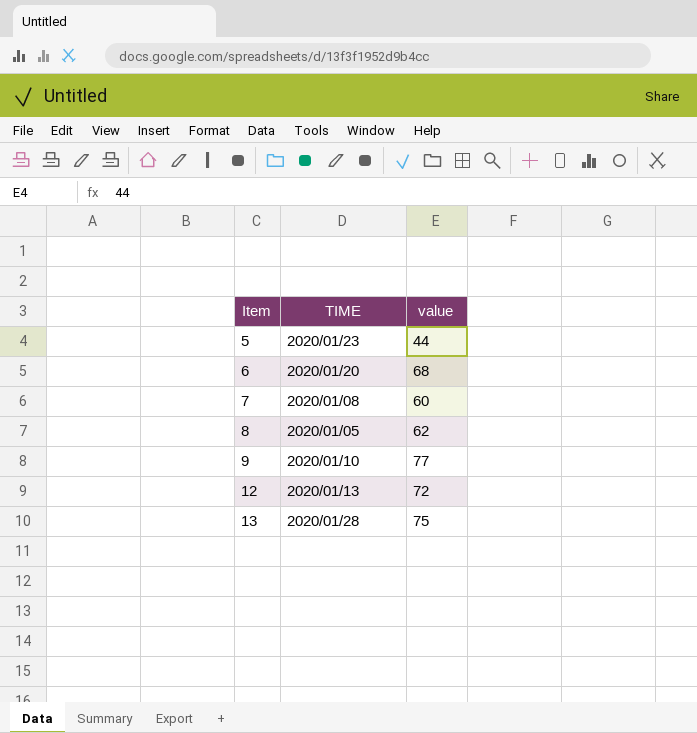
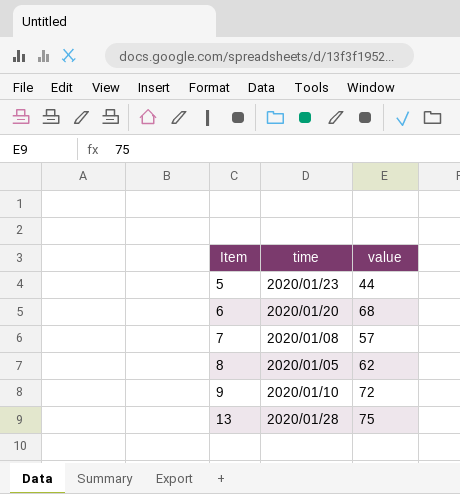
column name: TIME -> time
row 12: 2020/01/13 | 72 -> none
7 | value: 60 -> 57
9 | value: 77 -> 72

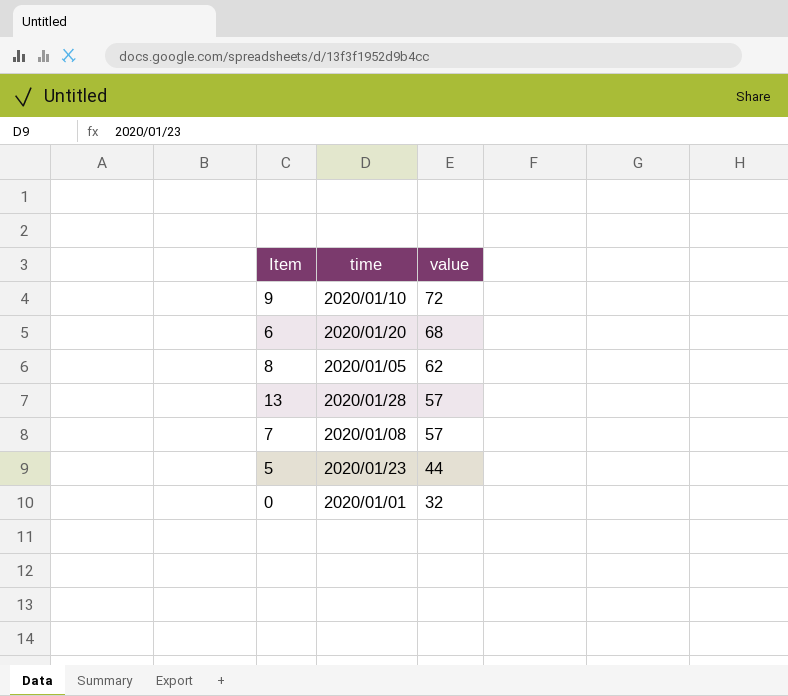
row order: Item ascending -> value descending
13 | value: 75 -> 57
row 0: none -> 2020/01/01 | 32

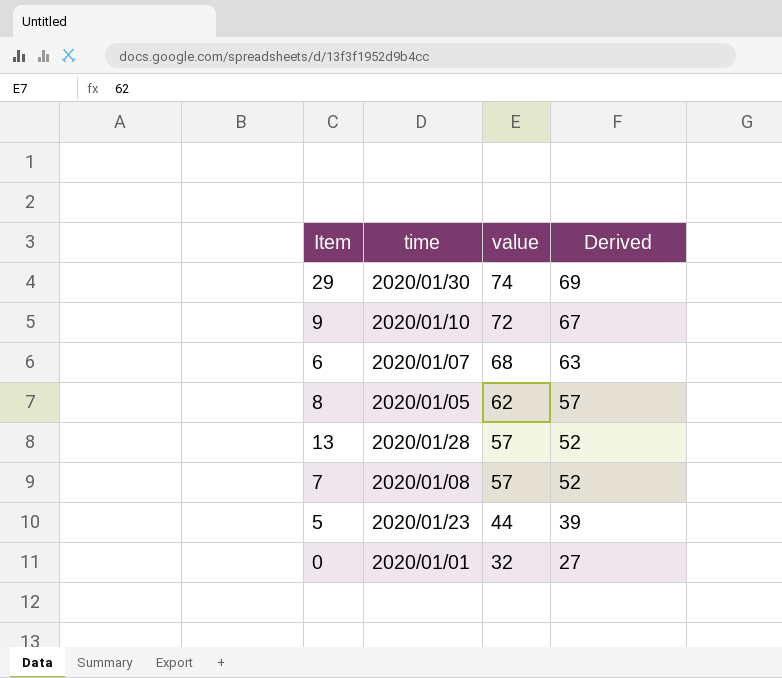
column Derived | formula: none -> [value] - 5
row 29: none -> 2020/01/30 | 74 | 69
6 | time: 2020/01/20 -> 2020/01/07

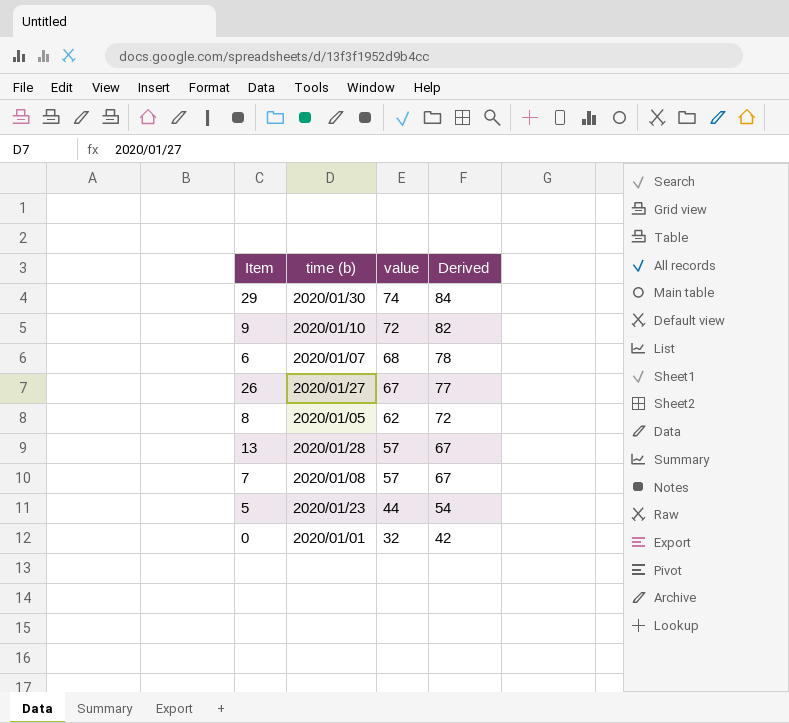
column name: time -> time (b)
column Derived | formula: [value] - 5 -> [value] + 10
row 26: none -> 2020/01/27 | 67 | 77

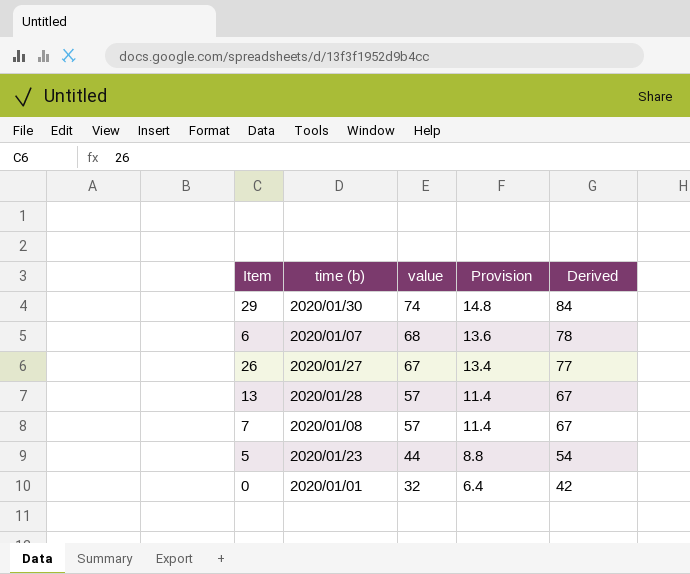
column Provision | formula: none -> [value] * 0.2
row 9: 2020/01/10 | 72 | 82 -> none
row 8: 2020/01/05 | 62 | 72 -> none

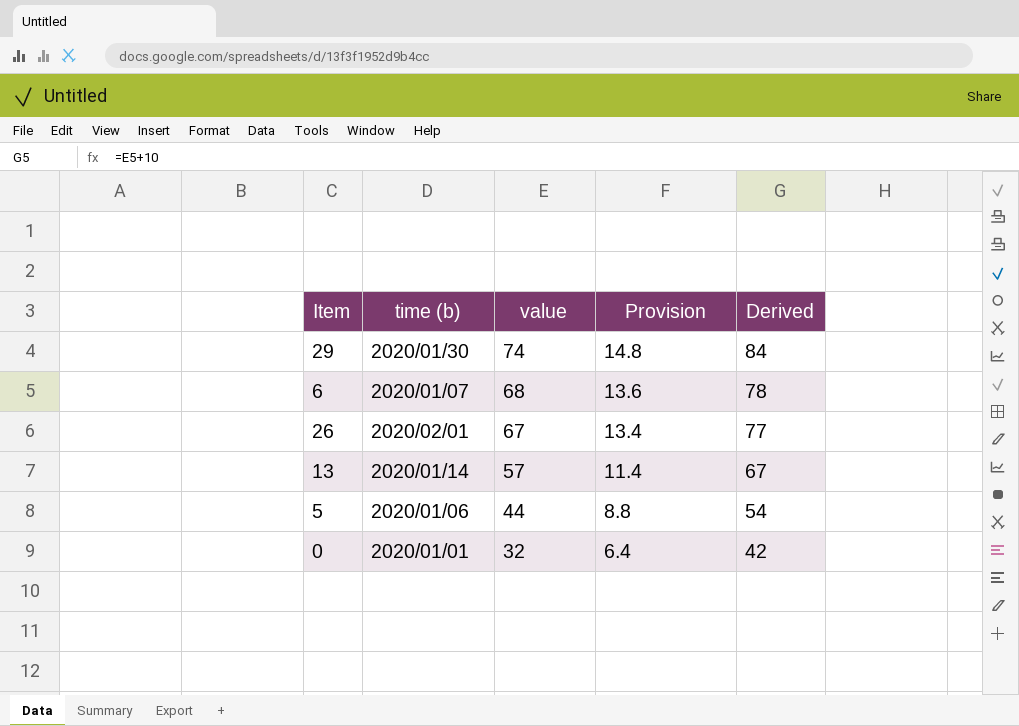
row 7: 2020/01/08 | 57 | 11.4 | 67 -> none
26 | time (b): 2020/01/27 -> 2020/02/01
13 | time (b): 2020/01/28 -> 2020/01/14
5 | time (b): 2020/01/23 -> 2020/01/06

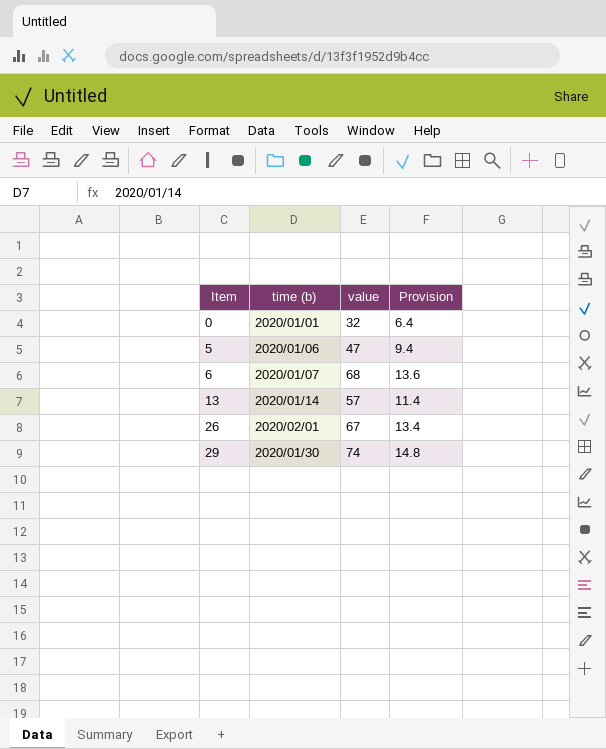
row order: value descending -> Item ascending
column Derived | formula: [value] + 10 -> none
5 | value: 44 -> 47
5 | Provision: 8.8 -> 9.4

